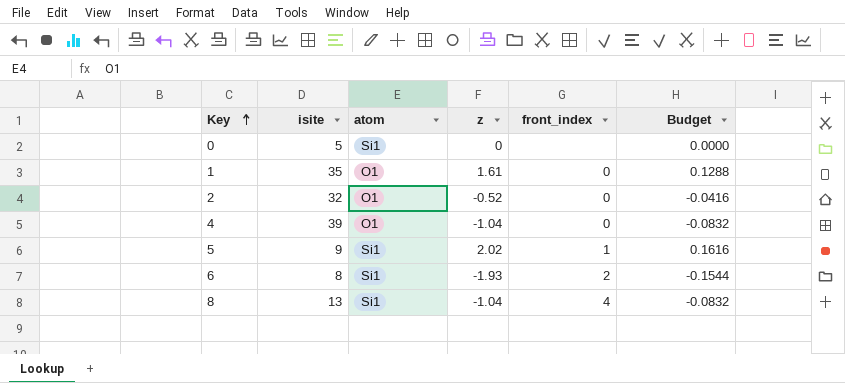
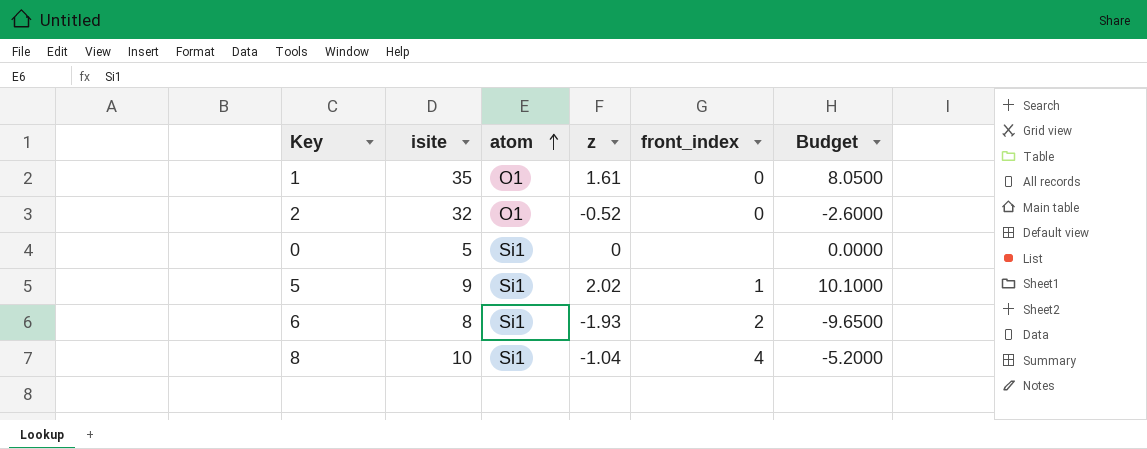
row order: Key ascending -> atom ascending
column Budget | formula: [z] * 0.08 -> [z] * 5
row 4: 39 | O1 | -1.04 | 0 | -0.0832 -> none
8 | isite: 13 -> 10

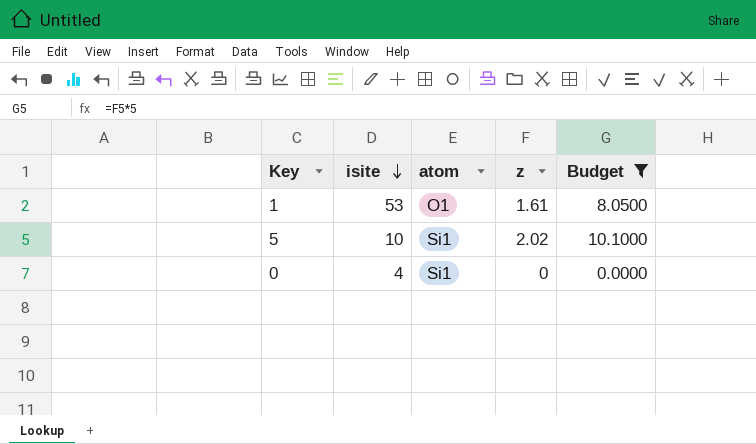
filter: none -> Budget >= 0.0000
row order: atom ascending -> isite descending
column front_index | position: 5 -> none
1 | isite: 35 -> 53
5 | isite: 9 -> 10
0 | isite: 5 -> 4

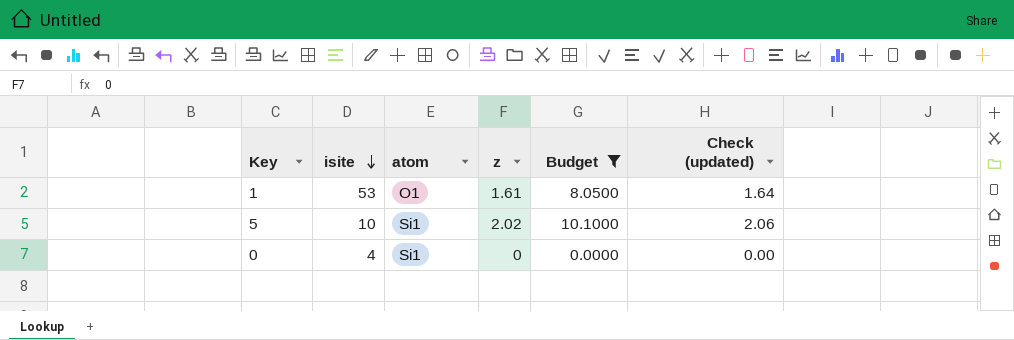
column Check (updated) | formula: none -> [z] * 1.02

